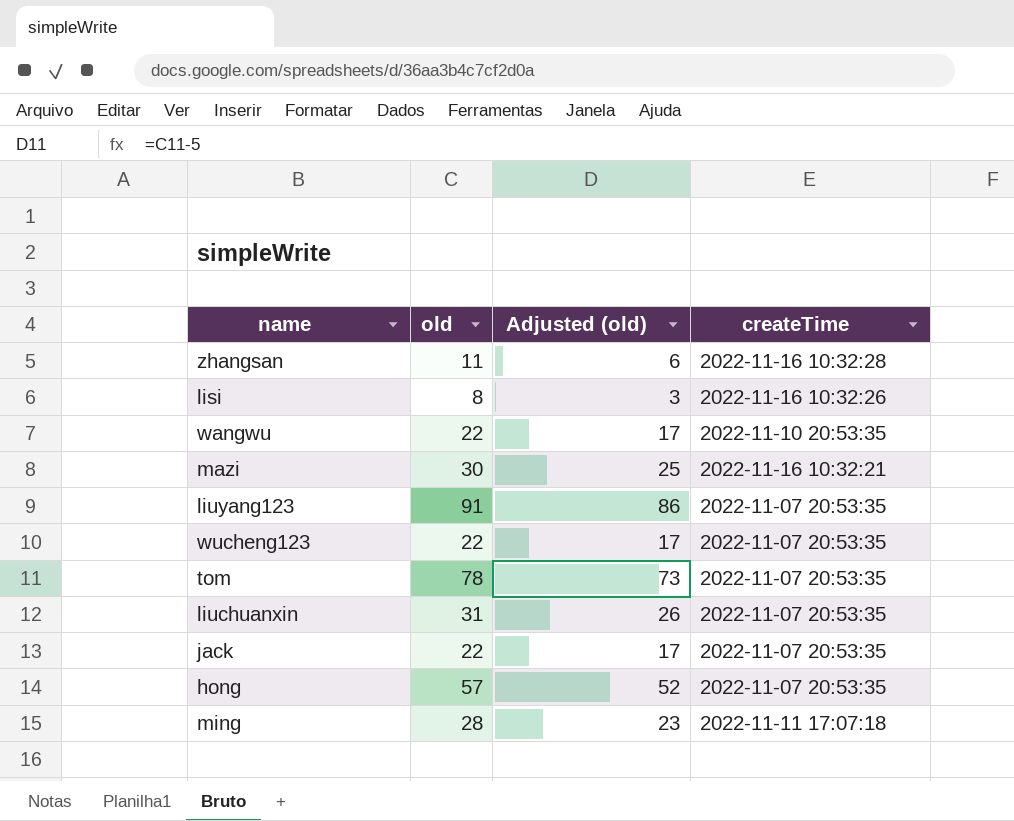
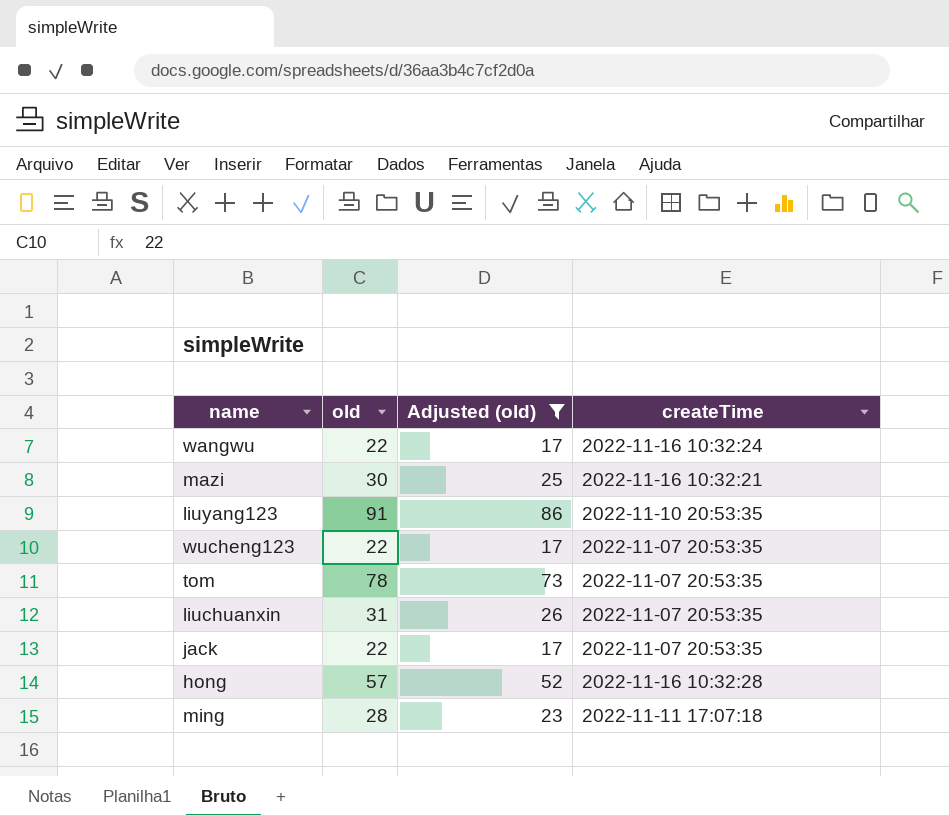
filter: none -> Adjusted (old) >= 17
wangwu | createTime: 2022-11-10 20:53:35 -> 2022-11-16 10:32:24
liuyang123 | createTime: 2022-11-07 20:53:35 -> 2022-11-10 20:53:35
hong | createTime: 2022-11-07 20:53:35 -> 2022-11-16 10:32:28

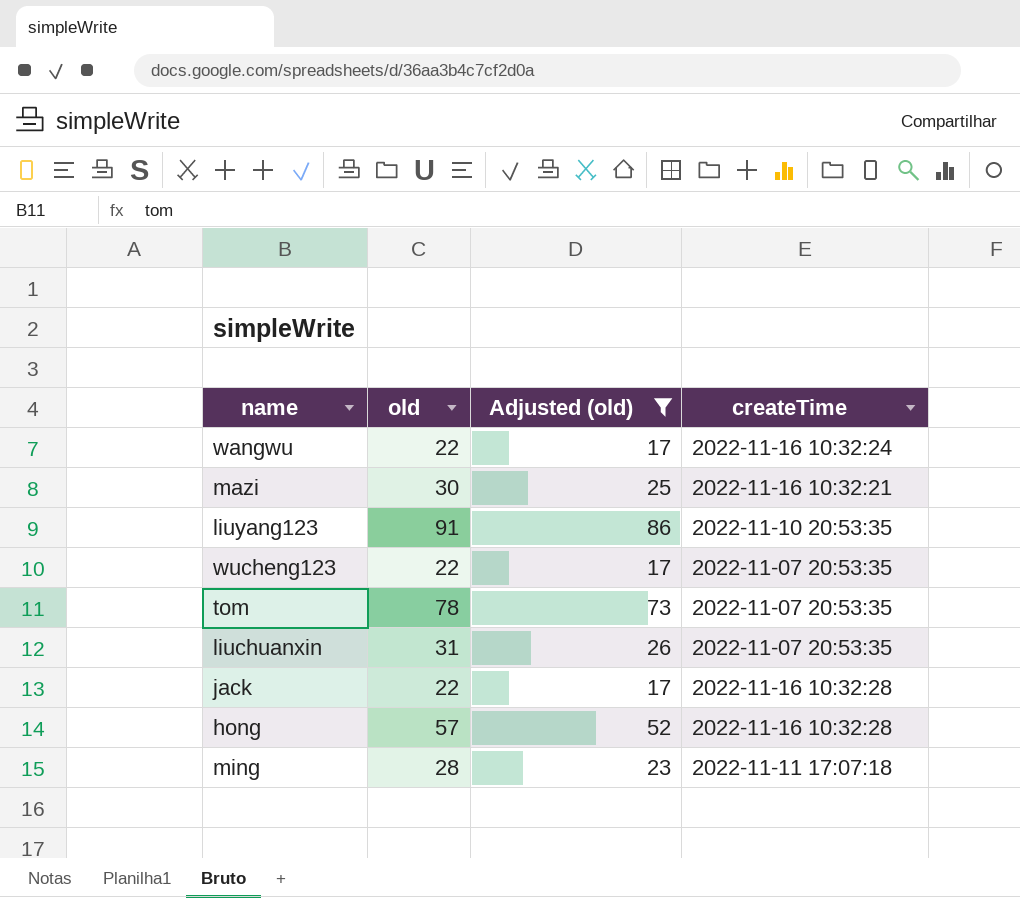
jack | createTime: 2022-11-07 20:53:35 -> 2022-11-16 10:32:28

